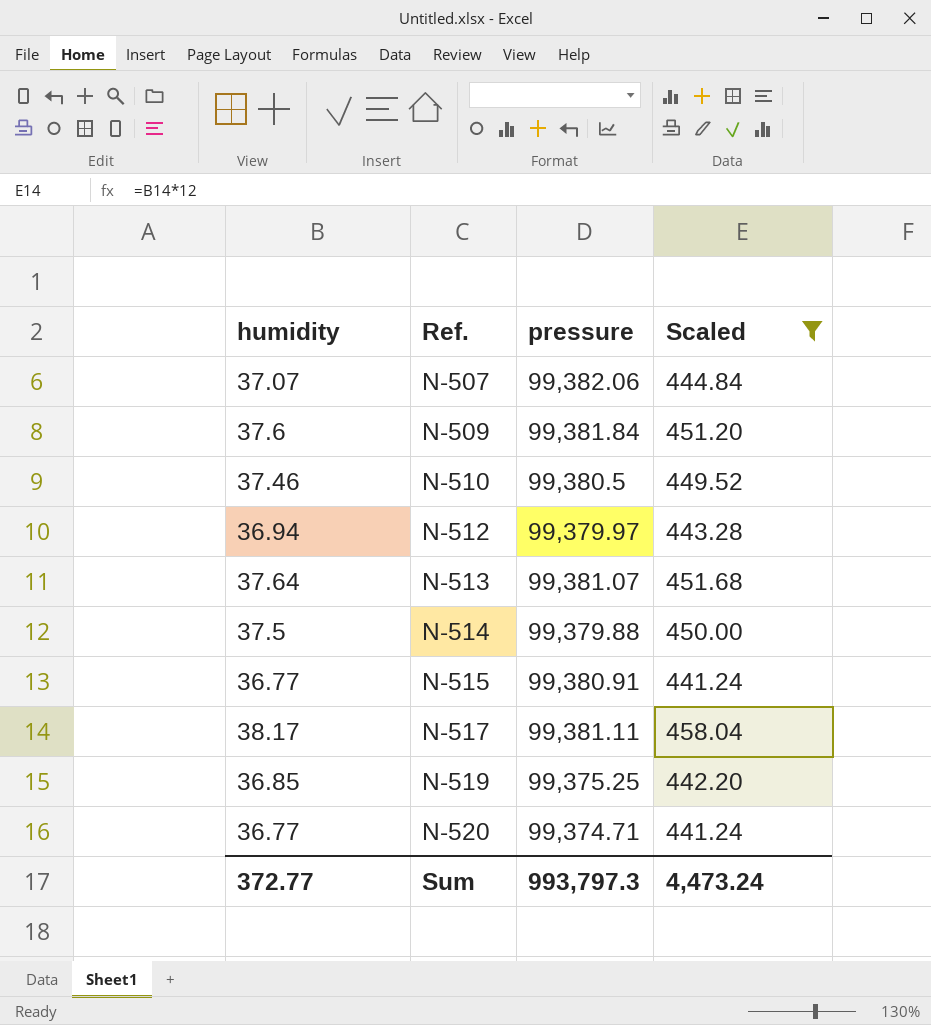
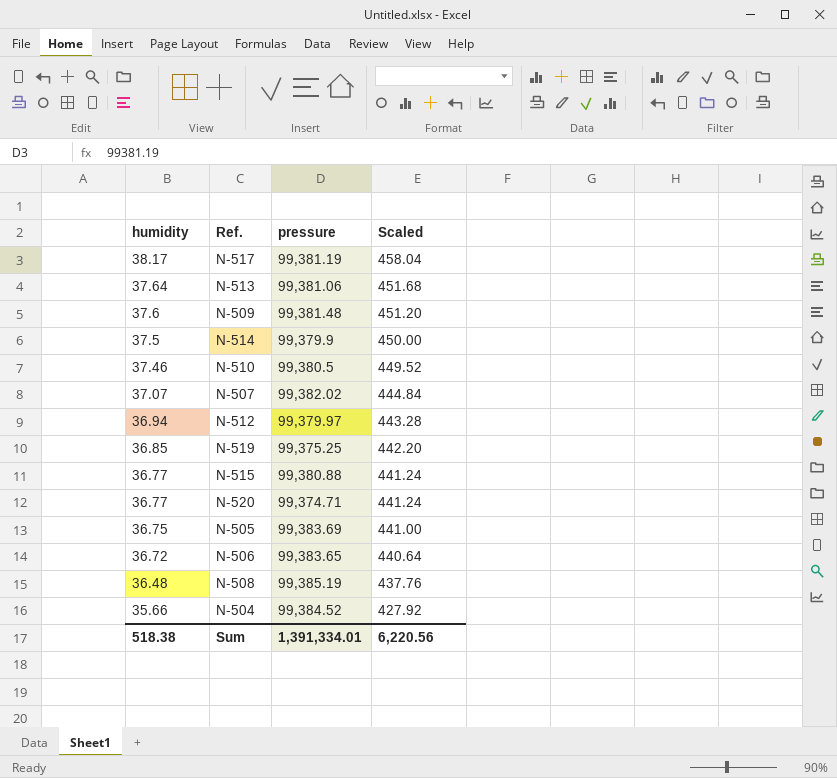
filter: Scaled >= 441.24 -> none
row order: Ref. ascending -> humidity descending
N-517 | pressure: 99,381.11 -> 99,381.19
N-513 | pressure: 99,381.07 -> 99,381.06
N-509 | pressure: 99,381.84 -> 99,381.48
N-514 | pressure: 99,379.88 -> 99,379.9
N-507 | pressure: 99,382.06 -> 99,382.02
N-515 | pressure: 99,380.91 -> 99,380.88
Sum | humidity: 372.77 -> 518.38
Sum | pressure: 993,797.3 -> 1,391,334.01
Sum | Scaled: 4,473.24 -> 6,220.56

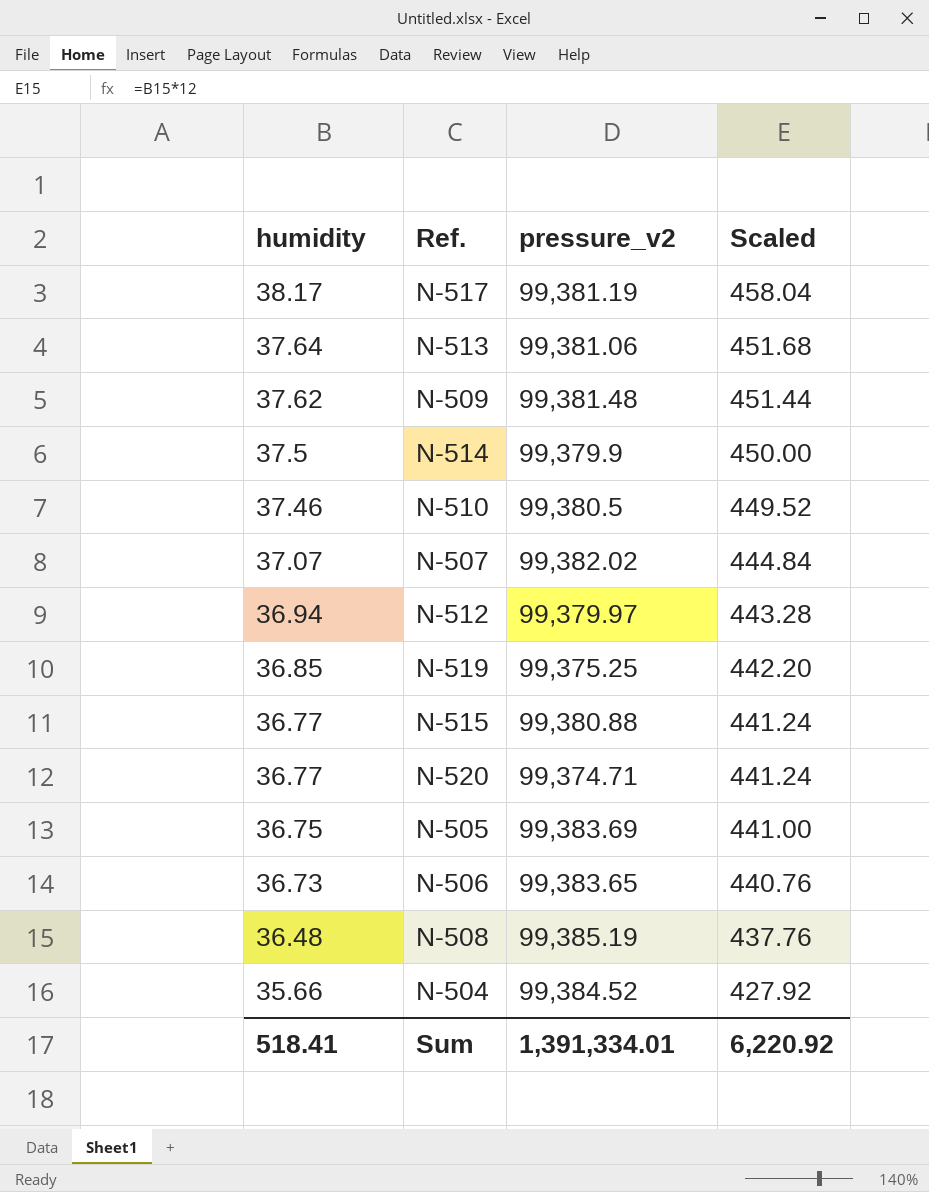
column name: pressure -> pressure_v2
N-509 | humidity: 37.6 -> 37.62
N-509 | Scaled: 451.20 -> 451.44
N-506 | humidity: 36.72 -> 36.73
N-506 | Scaled: 440.64 -> 440.76
Sum | humidity: 518.38 -> 518.41
Sum | Scaled: 6,220.56 -> 6,220.92

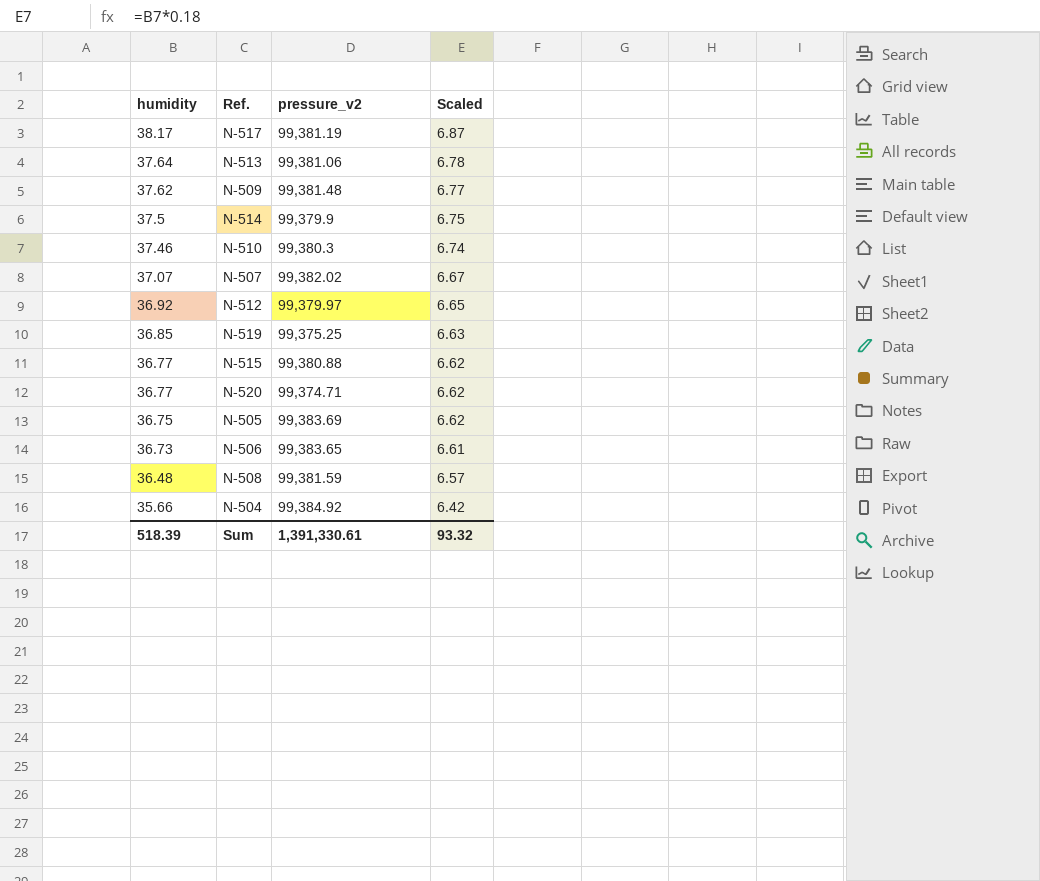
column Scaled | formula: [humidity] * 12 -> [humidity] * 0.18
N-510 | pressure_v2: 99,380.5 -> 99,380.3
N-512 | humidity: 36.94 -> 36.92
N-508 | pressure_v2: 99,385.19 -> 99,381.59
N-504 | pressure_v2: 99,384.52 -> 99,384.92
Sum | humidity: 518.41 -> 518.39
Sum | pressure_v2: 1,391,334.01 -> 1,391,330.61
Sum | Scaled: 6,220.92 -> 93.32

